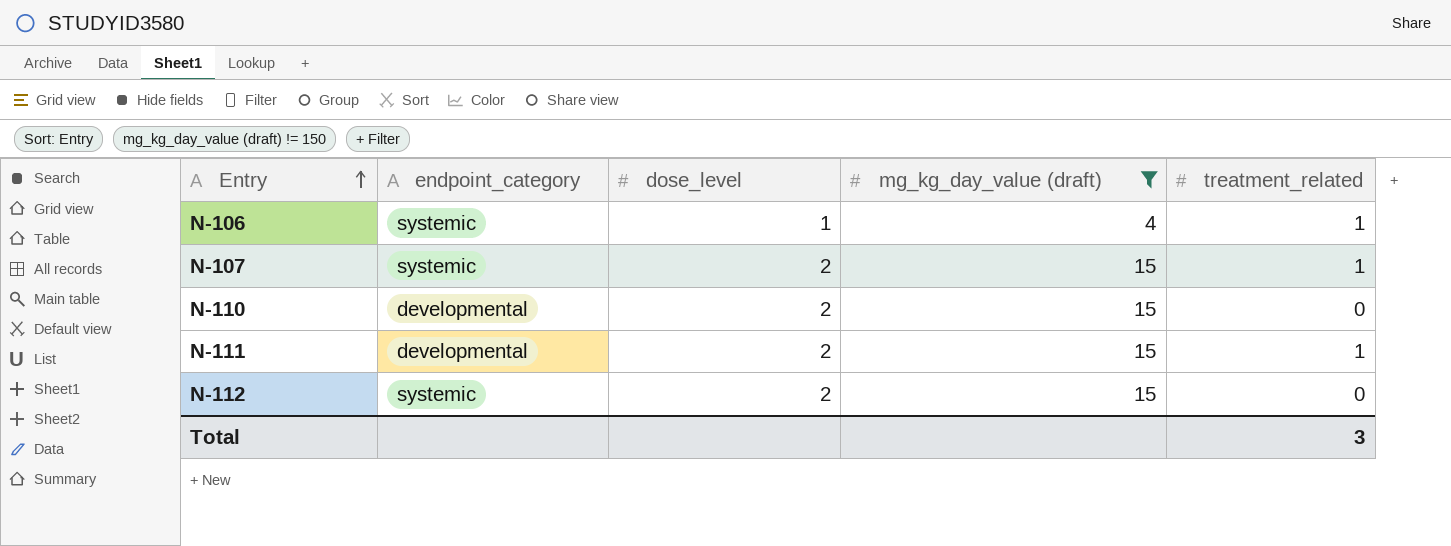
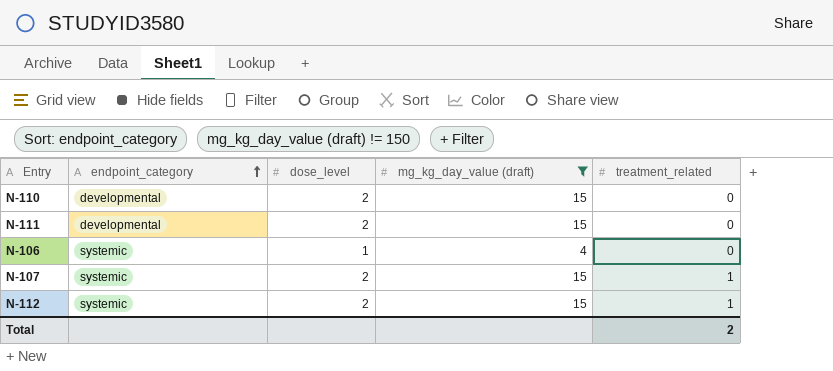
row order: Entry ascending -> endpoint_category ascending
N-111 | treatment_related: 1 -> 0
N-106 | treatment_related: 1 -> 0
N-112 | treatment_related: 0 -> 1
Total | treatment_related: 3 -> 2

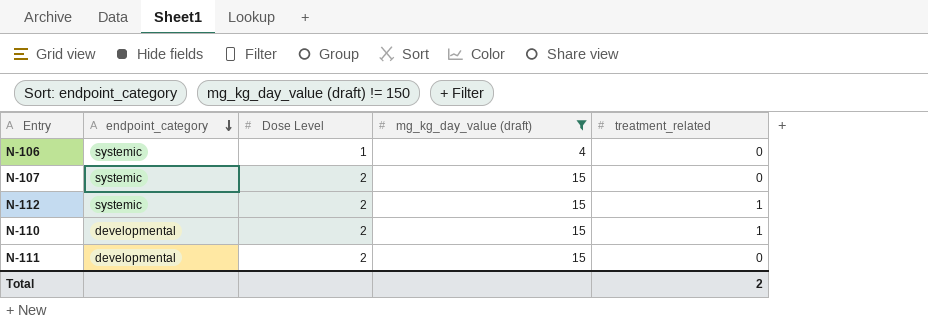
row order: endpoint_category ascending -> endpoint_category descending
column name: dose_level -> Dose Level
N-107 | treatment_related: 1 -> 0
N-110 | treatment_related: 0 -> 1

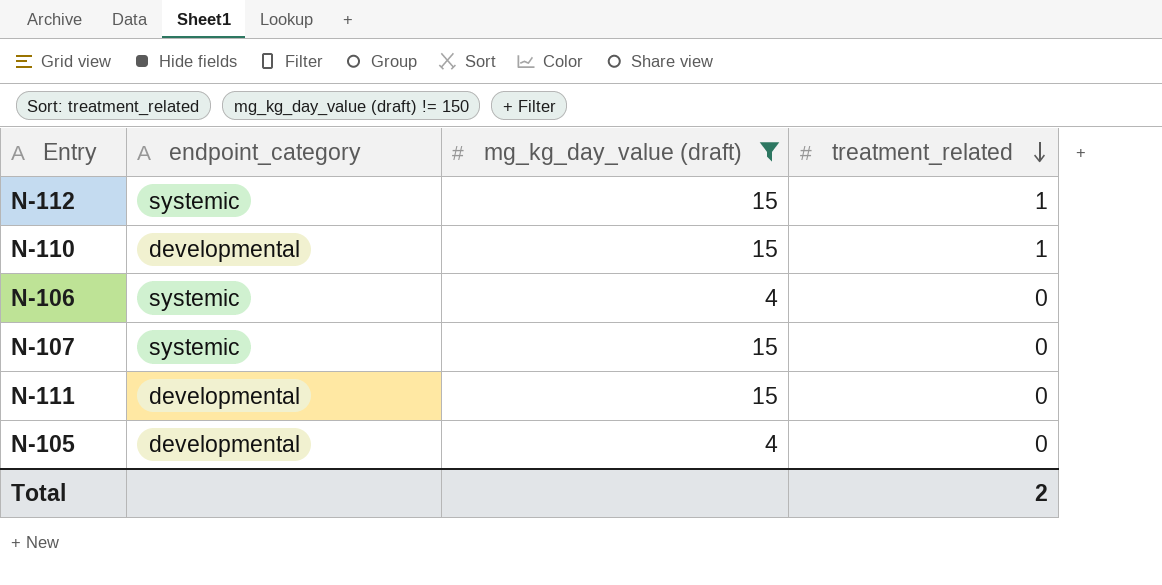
row order: endpoint_category descending -> treatment_related descending
column Dose Level | position: 3 -> none
row N-105: none -> developmental | 4 | 0

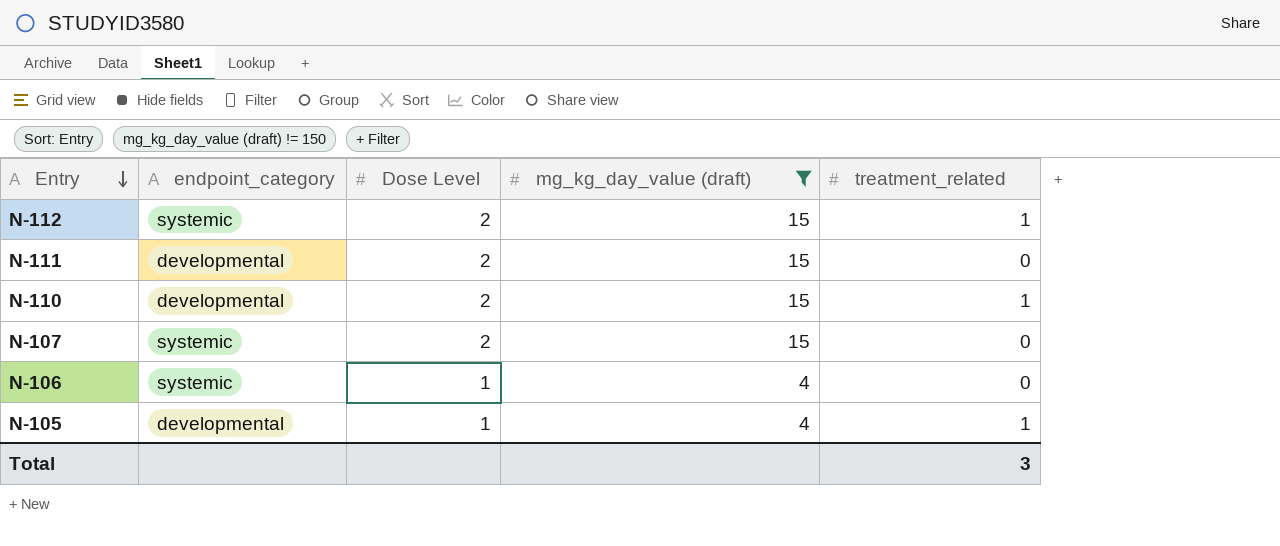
row order: treatment_related descending -> Entry descending
column Dose Level | position: none -> 3
N-105 | treatment_related: 0 -> 1
Total | treatment_related: 2 -> 3

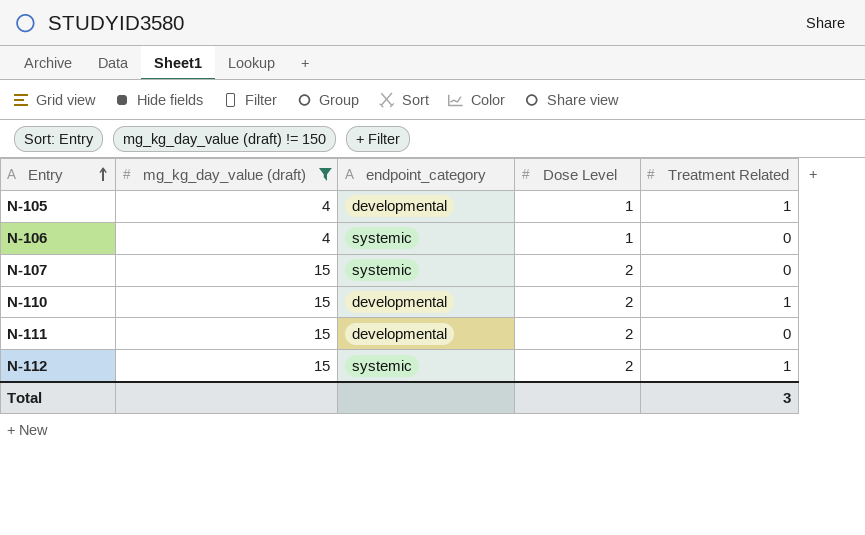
row order: Entry descending -> Entry ascending
column mg_kg_day_value (draft) | position: 4 -> 2
column name: treatment_related -> Treatment Related

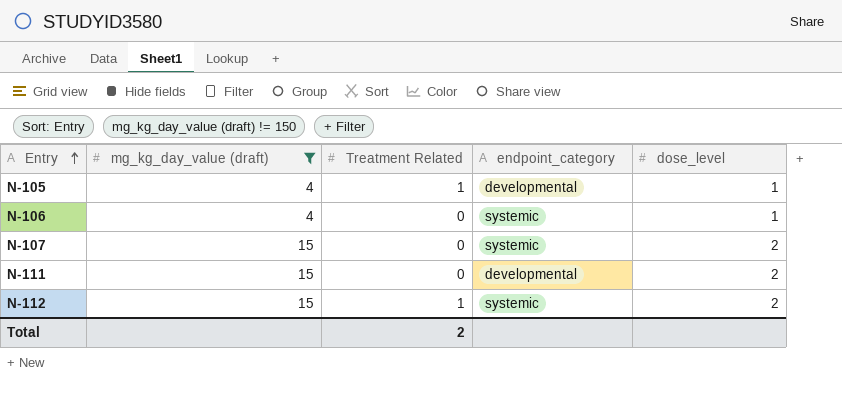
column Treatment Related | position: 5 -> 3
column name: Dose Level -> dose_level
row N-110: 15 | developmental | 2 | 1 -> none
Total | Treatment Related: 3 -> 2

